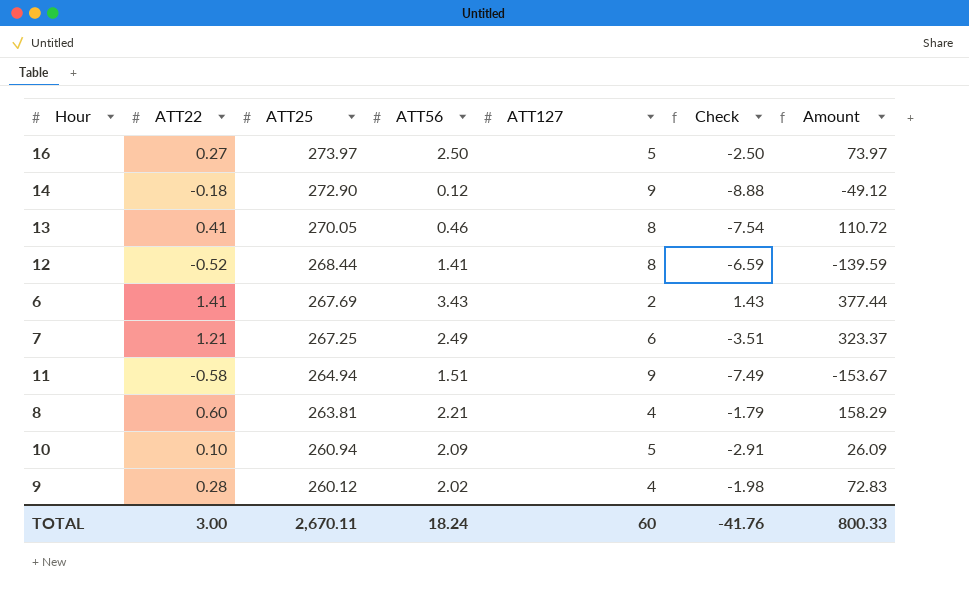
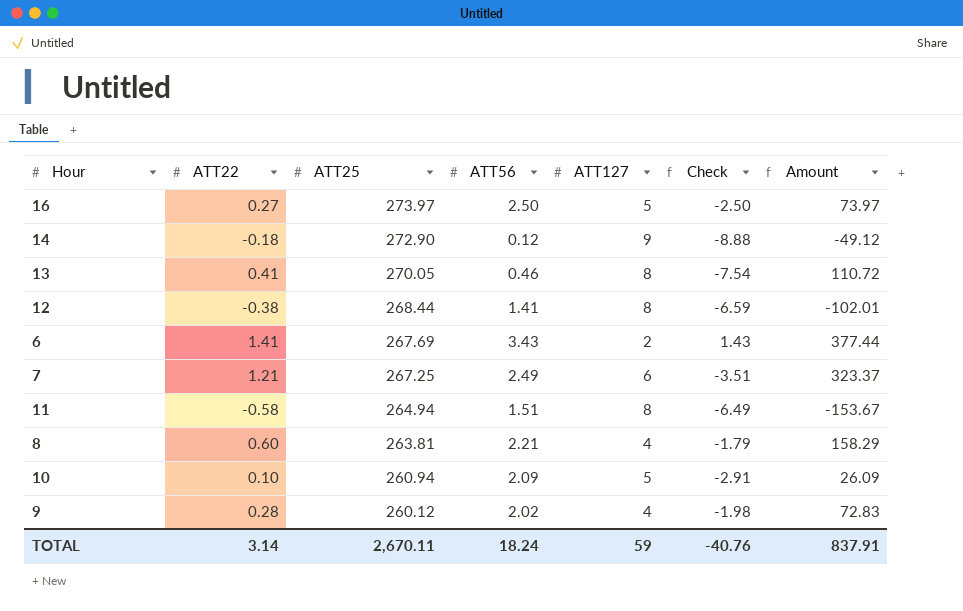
12 | ATT22: -0.52 -> -0.38
12 | Amount: -139.59 -> -102.01
11 | ATT127: 9 -> 8
11 | Check: -7.49 -> -6.49
TOTAL | ATT22: 3.00 -> 3.14
TOTAL | ATT127: 60 -> 59
TOTAL | Check: -41.76 -> -40.76
TOTAL | Amount: 800.33 -> 837.91

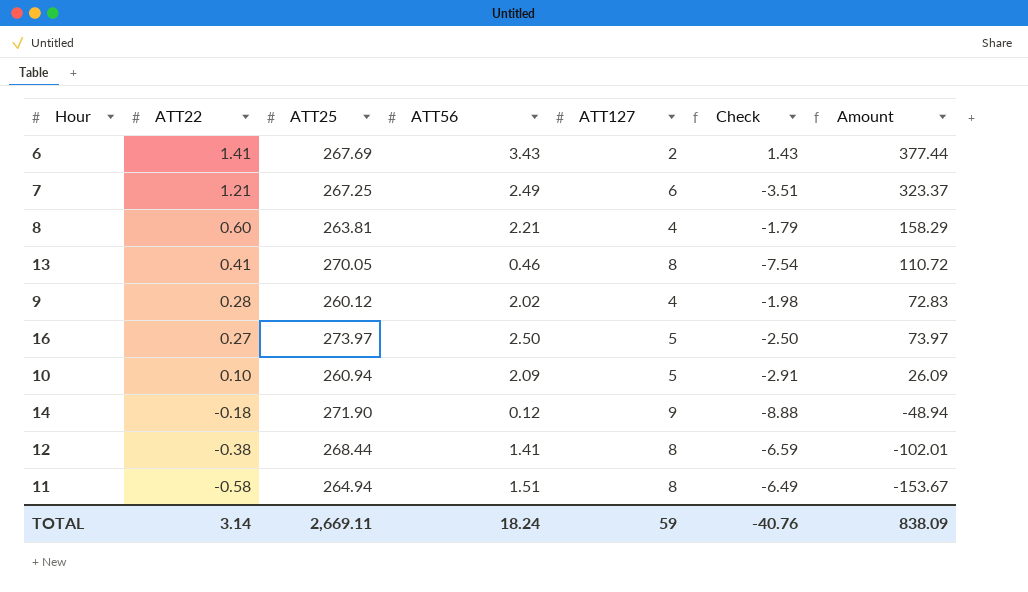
row order: ATT25 descending -> ATT22 descending
14 | ATT25: 272.90 -> 271.90
14 | Amount: -49.12 -> -48.94
TOTAL | ATT25: 2,670.11 -> 2,669.11
TOTAL | Amount: 837.91 -> 838.09

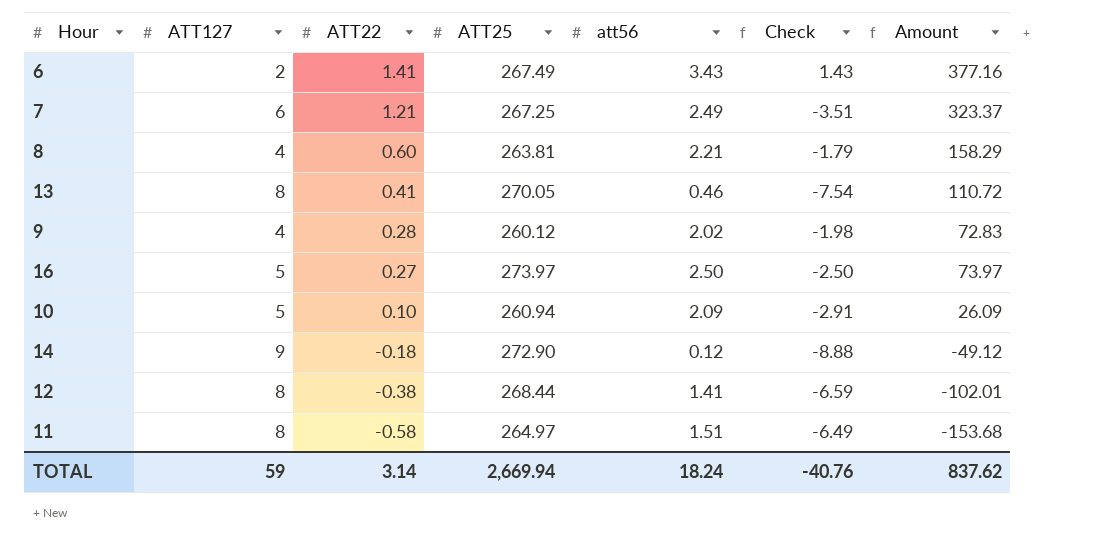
column ATT127 | position: 5 -> 2
column name: ATT56 -> att56
6 | ATT25: 267.69 -> 267.49
6 | Amount: 377.44 -> 377.16
14 | ATT25: 271.90 -> 272.90
14 | Amount: -48.94 -> -49.12
11 | ATT25: 264.94 -> 264.97
11 | Amount: -153.67 -> -153.68
TOTAL | ATT25: 2,669.11 -> 2,669.94
TOTAL | Amount: 838.09 -> 837.62

